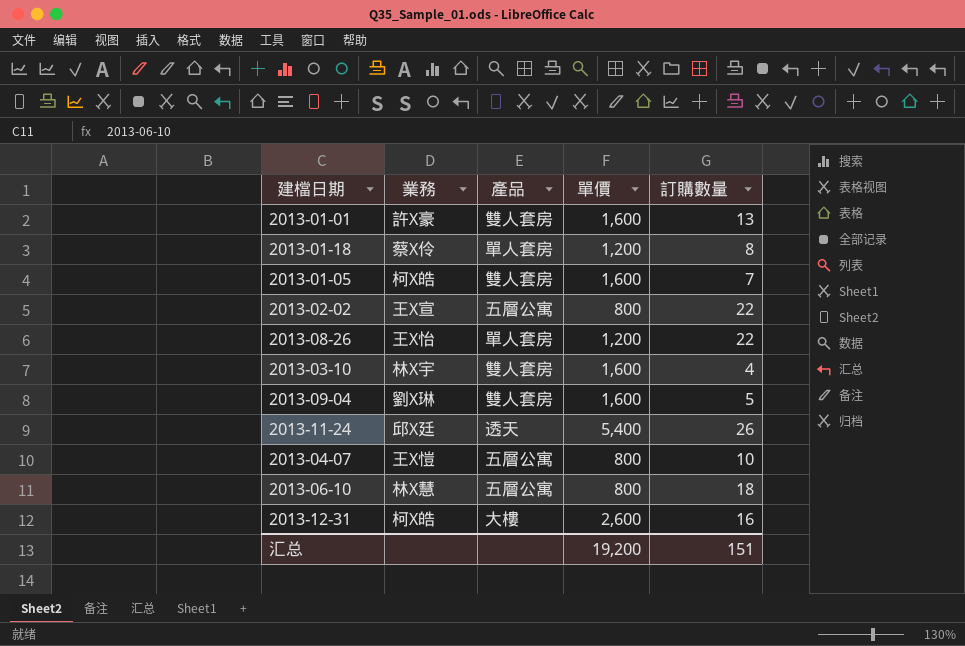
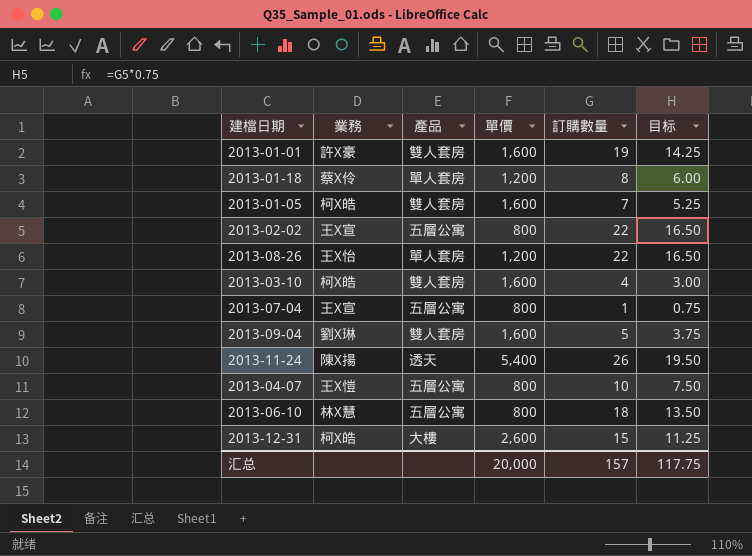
column 目标 | formula: none -> [訂購數量] * 0.75
2013-01-01 | 訂購數量: 13 -> 19
2013-03-10 | 業務: 林X宇 -> 柯X皓
row 2013-07-04: none -> 王X宣 | 五層公寓 | 800 | 1 | 0.75
2013-11-24 | 業務: 邱X廷 -> 陳X揚
2013-12-31 | 訂購數量: 16 -> 15
汇总 | 單價: 19,200 -> 20,000
汇总 | 訂購數量: 151 -> 157

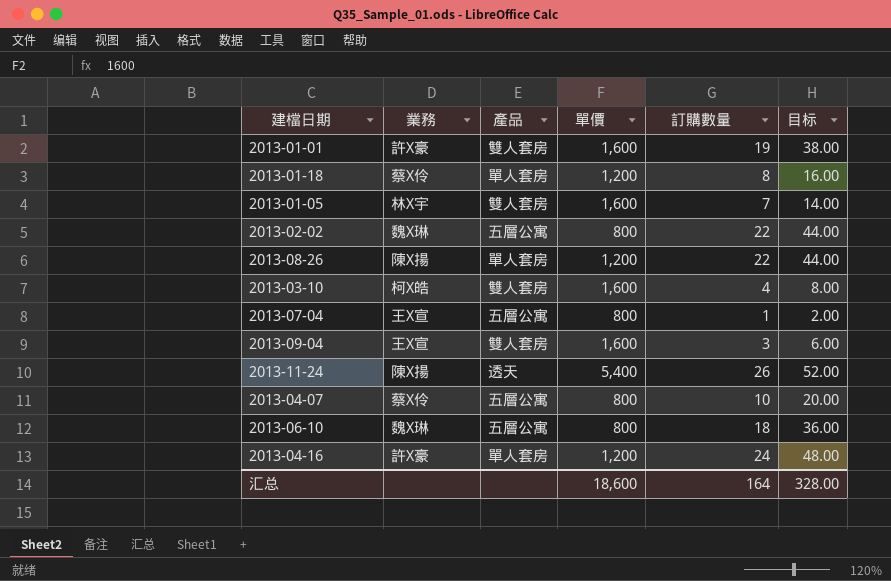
column 目标 | formula: [訂購數量] * 0.75 -> [訂購數量] * 2
row 2013-12-31: 柯X皓 | 大樓 | 2,600 | 15 | 11.25 -> none
2013-01-05 | 業務: 柯X皓 -> 林X宇
2013-02-02 | 業務: 王X宣 -> 魏X琳
2013-08-26 | 業務: 王X怡 -> 陳X揚
2013-09-04 | 業務: 劉X琳 -> 王X宣
2013-09-04 | 訂購數量: 5 -> 3
2013-04-07 | 業務: 王X愷 -> 蔡X伶
2013-06-10 | 業務: 林X慧 -> 魏X琳
row 2013-04-16: none -> 許X豪 | 單人套房 | 1,200 | 24 | 48.00
汇总 | 單價: 20,000 -> 18,600
汇总 | 訂購數量: 157 -> 164
汇总 | 目标: 117.75 -> 328.00

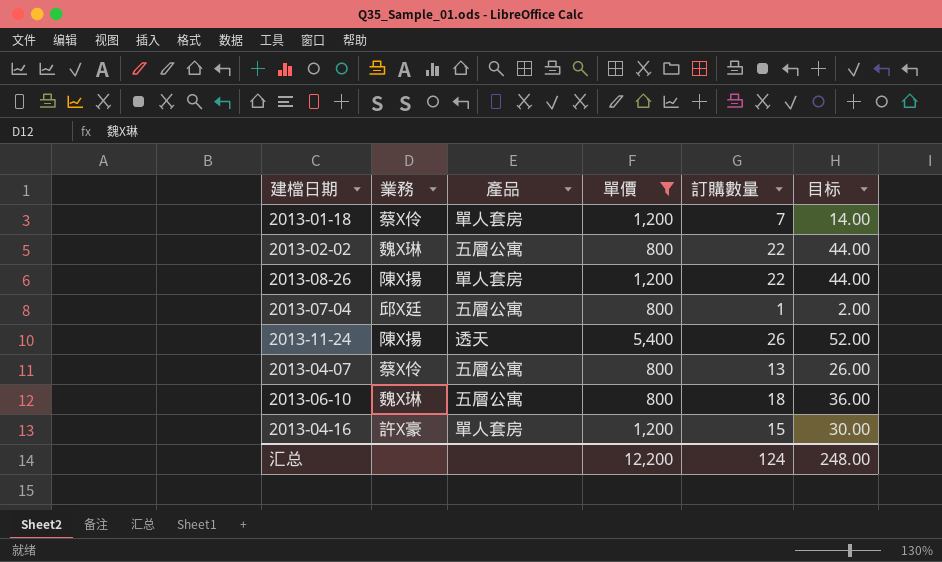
filter: none -> 單價 != 1,600
2013-01-18 | 訂購數量: 8 -> 7
2013-01-18 | 目标: 16.00 -> 14.00
2013-07-04 | 業務: 王X宣 -> 邱X廷
2013-04-07 | 訂購數量: 10 -> 13
2013-04-07 | 目标: 20.00 -> 26.00
2013-04-16 | 訂購數量: 24 -> 15
2013-04-16 | 目标: 48.00 -> 30.00
汇总 | 單價: 18,600 -> 12,200
汇总 | 訂購數量: 164 -> 124
汇总 | 目标: 328.00 -> 248.00

